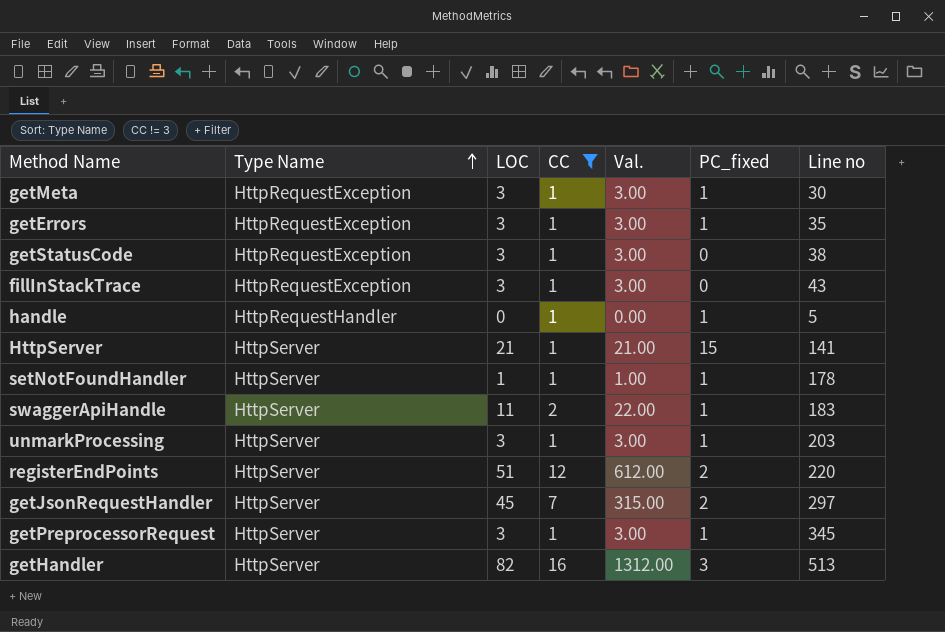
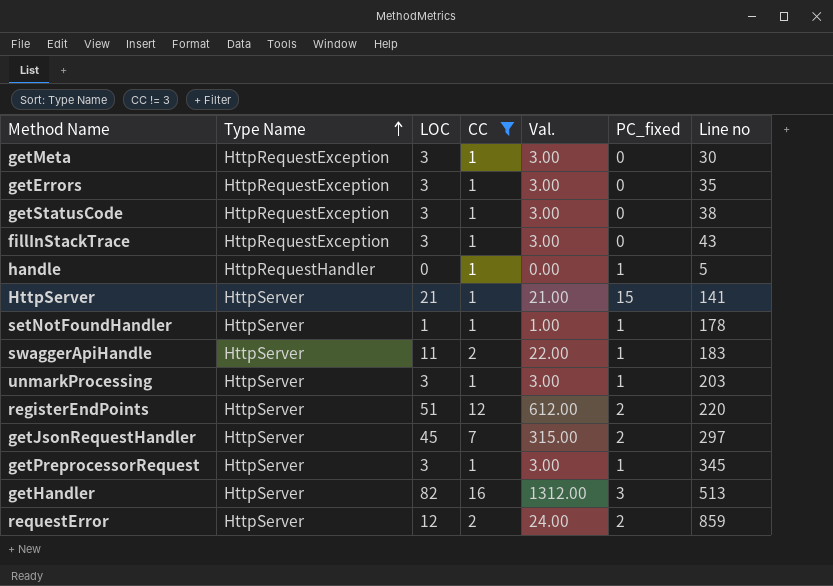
getMeta | PC_fixed: 1 -> 0
getErrors | PC_fixed: 1 -> 0
row requestError: none -> HttpServer | 12 | 2 | 24.00 | 2 | 859

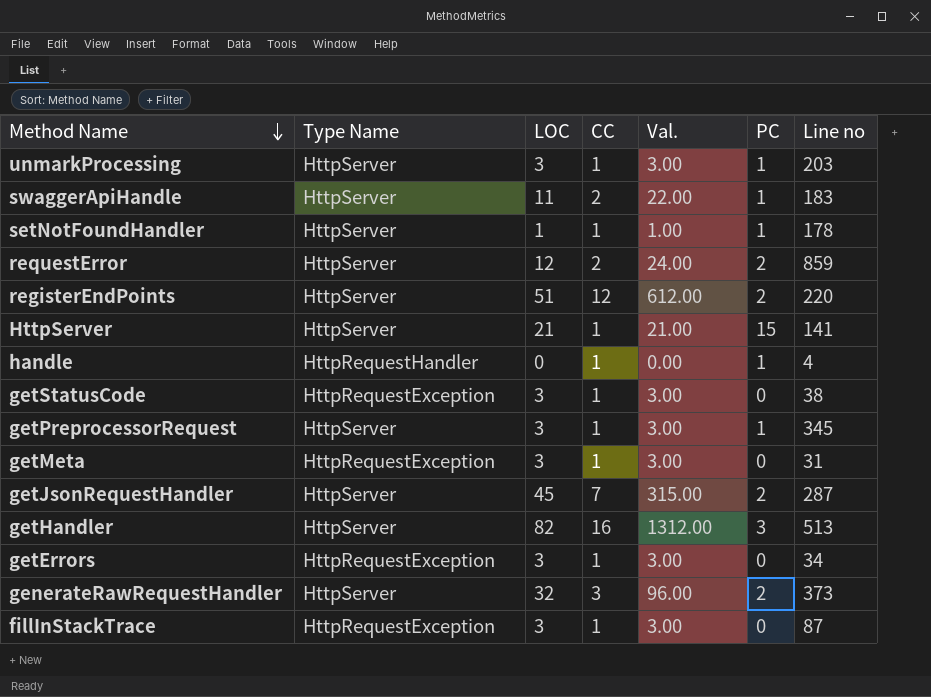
filter: CC != 3 -> none
row order: Type Name ascending -> Method Name descending
column name: PC_fixed -> PC
handle | Line no: 5 -> 4
getMeta | Line no: 30 -> 31
getJsonRequestHandler | Line no: 297 -> 287
getErrors | Line no: 35 -> 34
fillInStackTrace | Line no: 43 -> 87

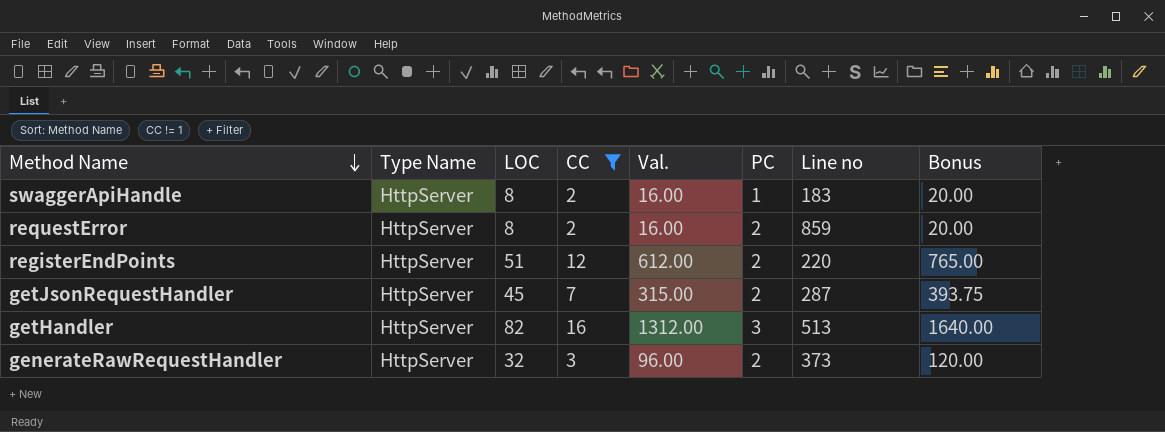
filter: none -> CC != 1
column Bonus | formula: none -> [Val.] * 1.25
swaggerApiHandle | LOC: 11 -> 8
swaggerApiHandle | Val.: 22.00 -> 16.00
requestError | LOC: 12 -> 8
requestError | Val.: 24.00 -> 16.00

